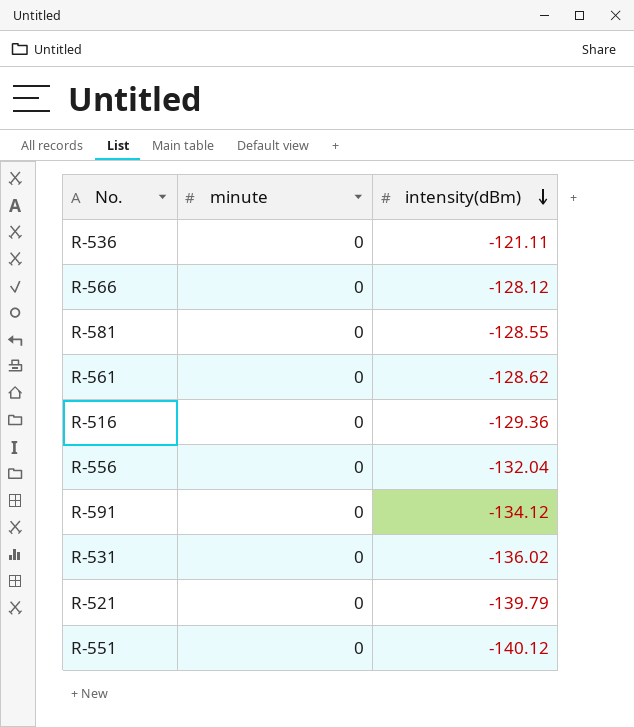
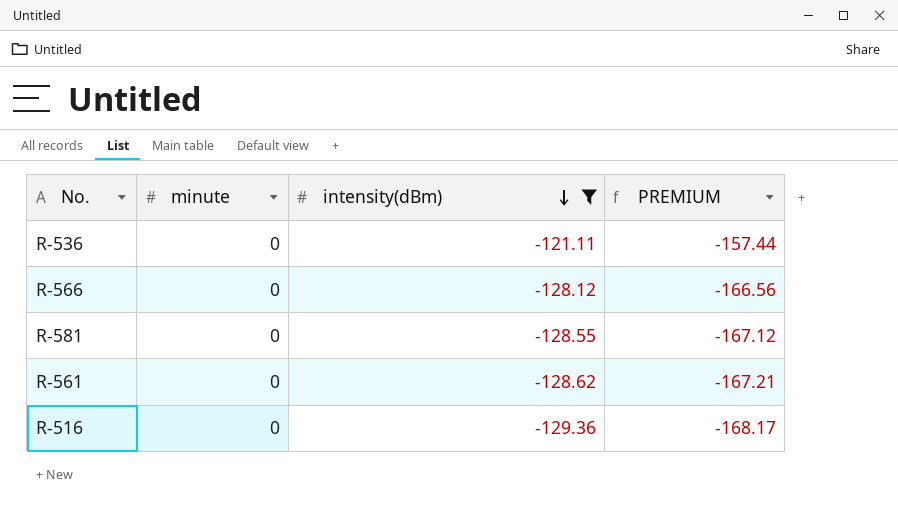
filter: none -> intensity(dBm) >= -129.36
column PREMIUM | formula: none -> [intensity(dBm)] * 1.3

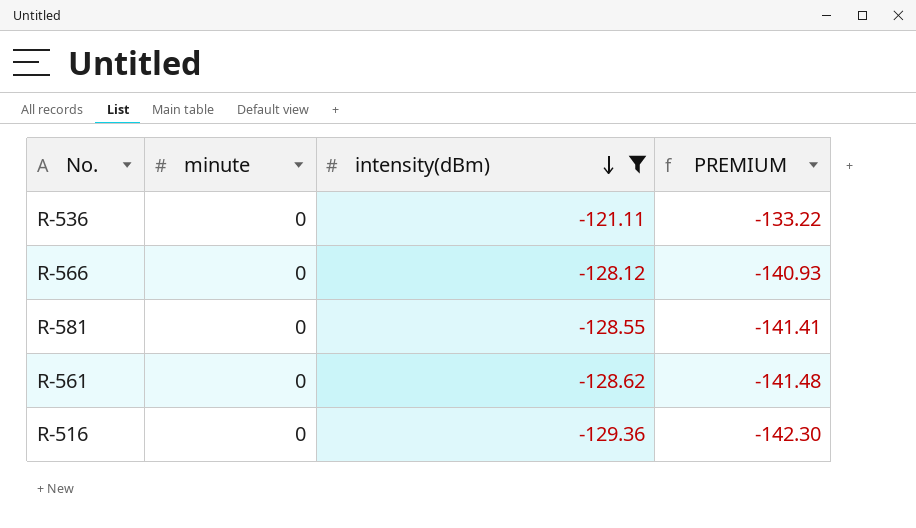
column PREMIUM | formula: [intensity(dBm)] * 1.3 -> [intensity(dBm)] * 1.1

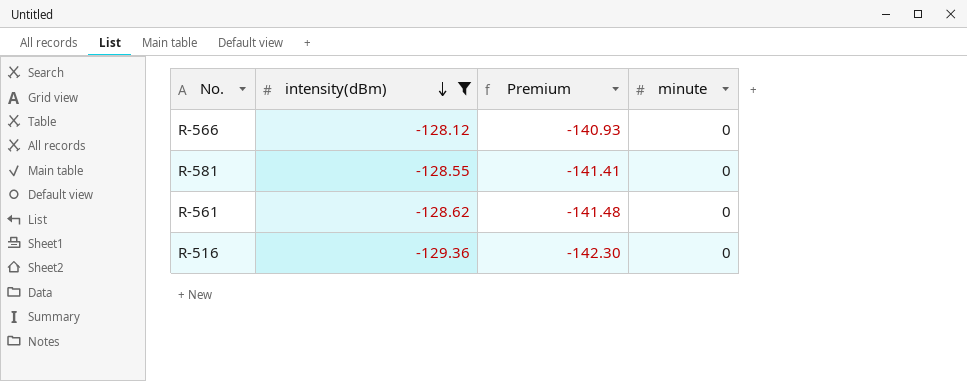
column name: PREMIUM -> Premium
column minute | position: 2 -> 4
row R-536: 0 | -121.11 | -133.22 -> none

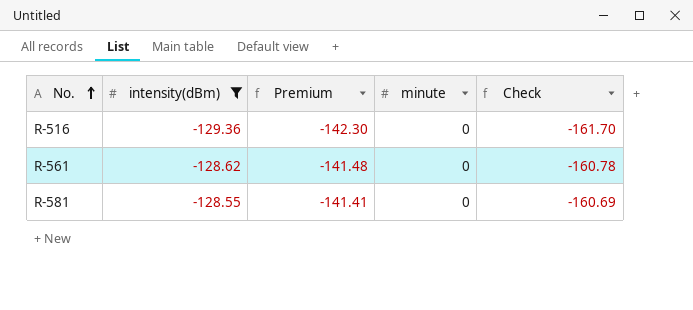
row order: intensity(dBm) descending -> No. ascending
column Check | formula: none -> [intensity(dBm)] * 1.25
row R-566: -128.12 | -140.93 | 0 -> none

